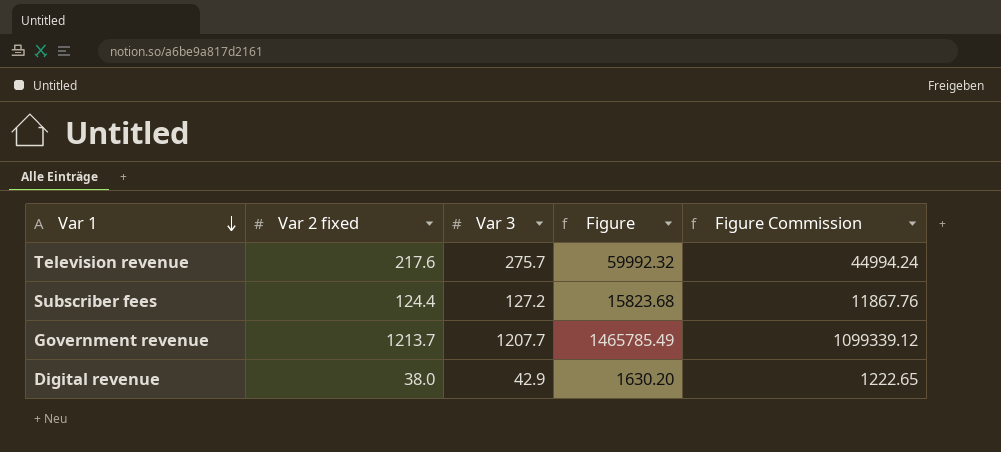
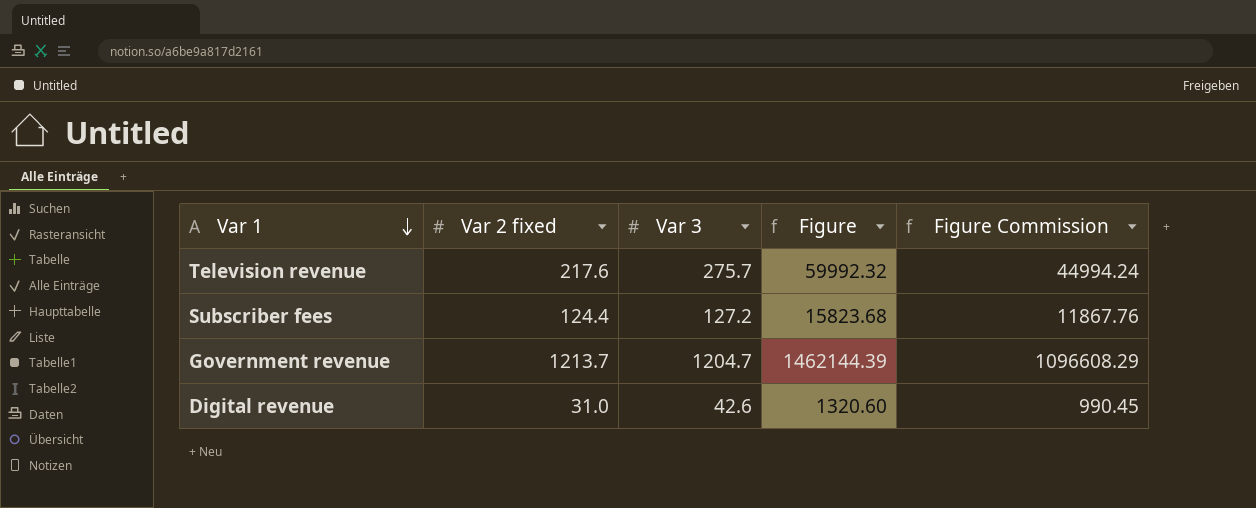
Government revenue | Var 3: 1207.7 -> 1204.7
Government revenue | Figure: 1465785.49 -> 1462144.39
Government revenue | Figure Commission: 1099339.12 -> 1096608.29
Digital revenue | Var 2 fixed: 38.0 -> 31.0
Digital revenue | Var 3: 42.9 -> 42.6
Digital revenue | Figure: 1630.20 -> 1320.60
Digital revenue | Figure Commission: 1222.65 -> 990.45

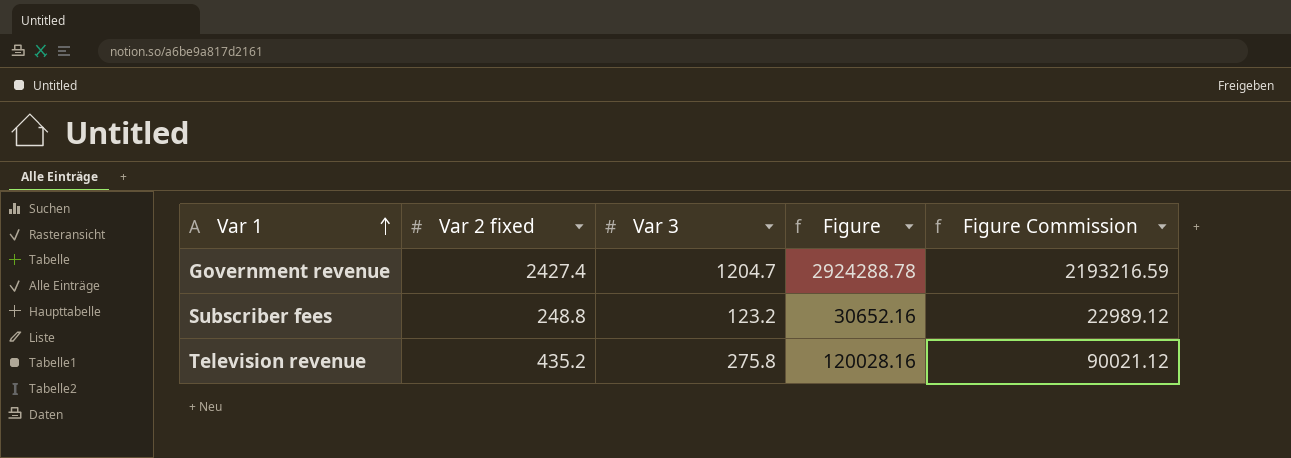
row order: Var 1 descending -> Var 1 ascending
row Digital revenue: 31.0 | 42.6 | 1320.60 | 990.45 -> none
Government revenue | Var 2 fixed: 1213.7 -> 2427.4
Government revenue | Figure: 1462144.39 -> 2924288.78
Government revenue | Figure Commission: 1096608.29 -> 2193216.59
Subscriber fees | Var 2 fixed: 124.4 -> 248.8
Subscriber fees | Var 3: 127.2 -> 123.2
Subscriber fees | Figure: 15823.68 -> 30652.16
Subscriber fees | Figure Commission: 11867.76 -> 22989.12
Television revenue | Var 2 fixed: 217.6 -> 435.2
Television revenue | Var 3: 275.7 -> 275.8
Television revenue | Figure: 59992.32 -> 120028.16
Television revenue | Figure Commission: 44994.24 -> 90021.12

